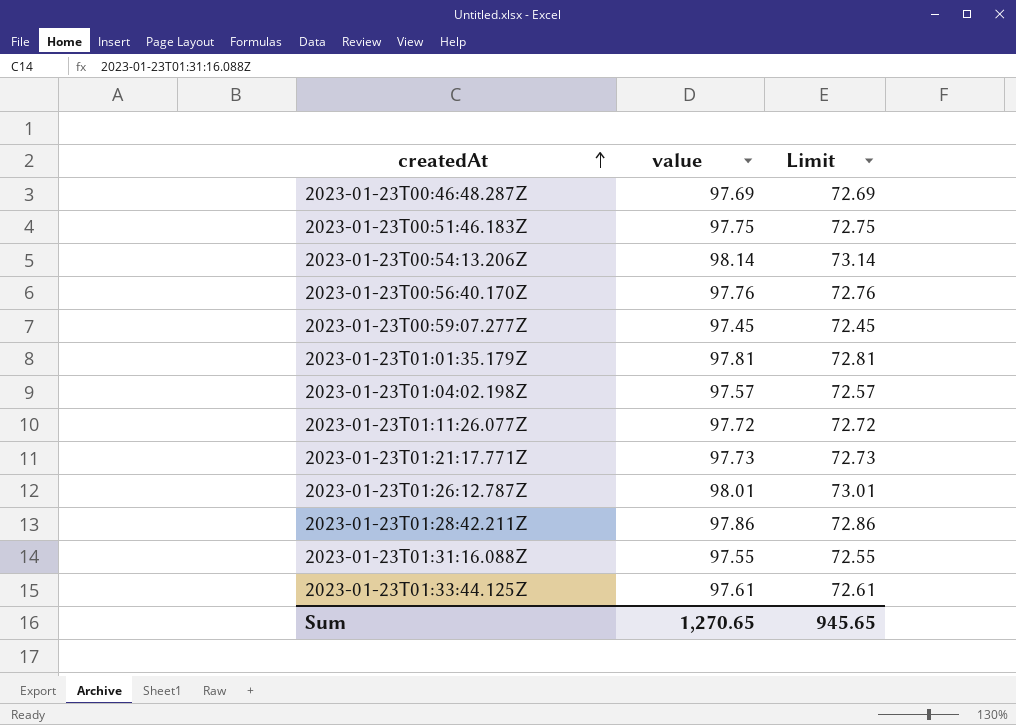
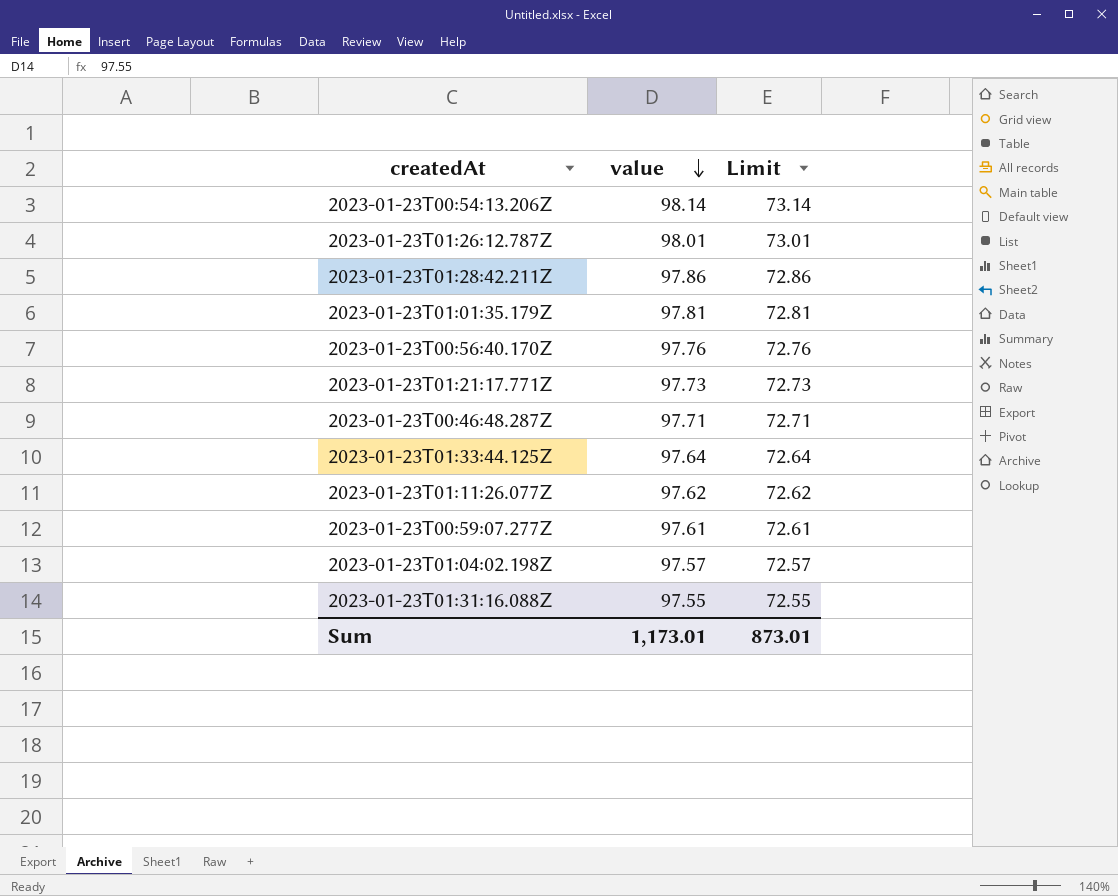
row order: createdAt ascending -> value descending
row 2023-01-23T00:51:46.183Z: 97.75 | 72.75 -> none
2023-01-23T00:46:48.287Z | value: 97.69 -> 97.71
2023-01-23T00:46:48.287Z | Limit: 72.69 -> 72.71
2023-01-23T01:33:44.125Z | value: 97.61 -> 97.64
2023-01-23T01:33:44.125Z | Limit: 72.61 -> 72.64
2023-01-23T01:11:26.077Z | value: 97.72 -> 97.62
2023-01-23T01:11:26.077Z | Limit: 72.72 -> 72.62
2023-01-23T00:59:07.277Z | value: 97.45 -> 97.61
2023-01-23T00:59:07.277Z | Limit: 72.45 -> 72.61
Sum | value: 1,270.65 -> 1,173.01
Sum | Limit: 945.65 -> 873.01

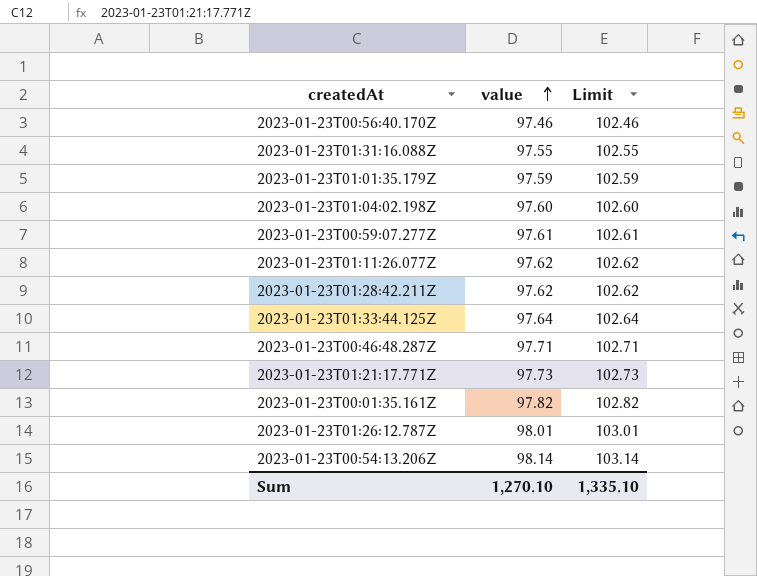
row order: value descending -> value ascending
column Limit | formula: [value] - 25 -> [value] + 5
2023-01-23T00:56:40.170Z | value: 97.76 -> 97.46
2023-01-23T01:01:35.179Z | value: 97.81 -> 97.59
2023-01-23T01:04:02.198Z | value: 97.57 -> 97.60
2023-01-23T01:28:42.211Z | value: 97.86 -> 97.62
row 2023-01-23T00:01:35.161Z: none -> 97.82 | 102.82
Sum | value: 1,173.01 -> 1,270.10
Sum | Limit: 873.01 -> 1,335.10

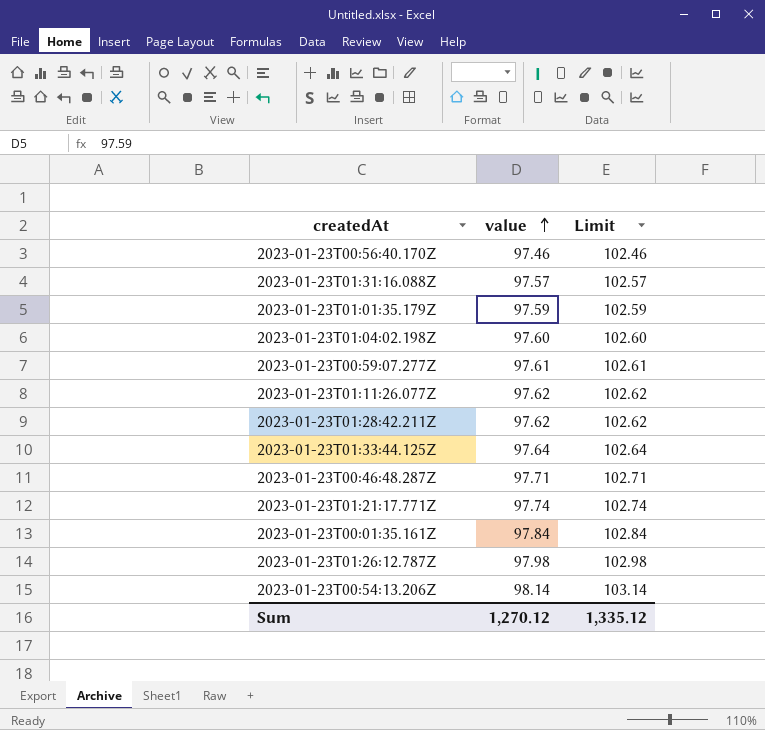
2023-01-23T01:31:16.088Z | value: 97.55 -> 97.57
2023-01-23T01:31:16.088Z | Limit: 102.55 -> 102.57
2023-01-23T01:21:17.771Z | value: 97.73 -> 97.74
2023-01-23T01:21:17.771Z | Limit: 102.73 -> 102.74
2023-01-23T00:01:35.161Z | value: 97.82 -> 97.84
2023-01-23T00:01:35.161Z | Limit: 102.82 -> 102.84
2023-01-23T01:26:12.787Z | value: 98.01 -> 97.98
2023-01-23T01:26:12.787Z | Limit: 103.01 -> 102.98
Sum | value: 1,270.10 -> 1,270.12
Sum | Limit: 1,335.10 -> 1,335.12

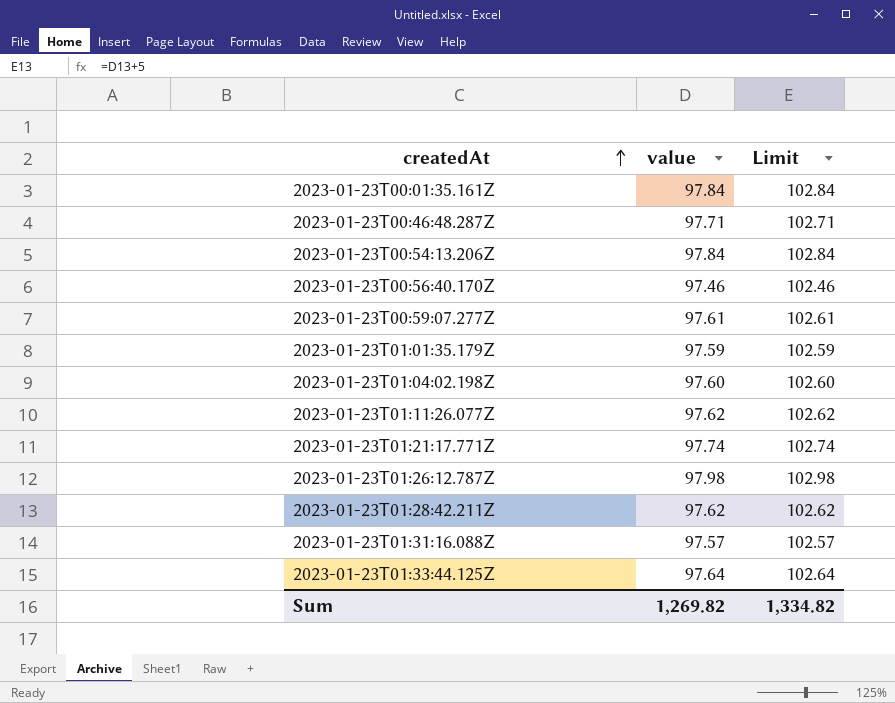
row order: value ascending -> createdAt ascending
2023-01-23T00:54:13.206Z | value: 98.14 -> 97.84
2023-01-23T00:54:13.206Z | Limit: 103.14 -> 102.84
Sum | value: 1,270.12 -> 1,269.82
Sum | Limit: 1,335.12 -> 1,334.82

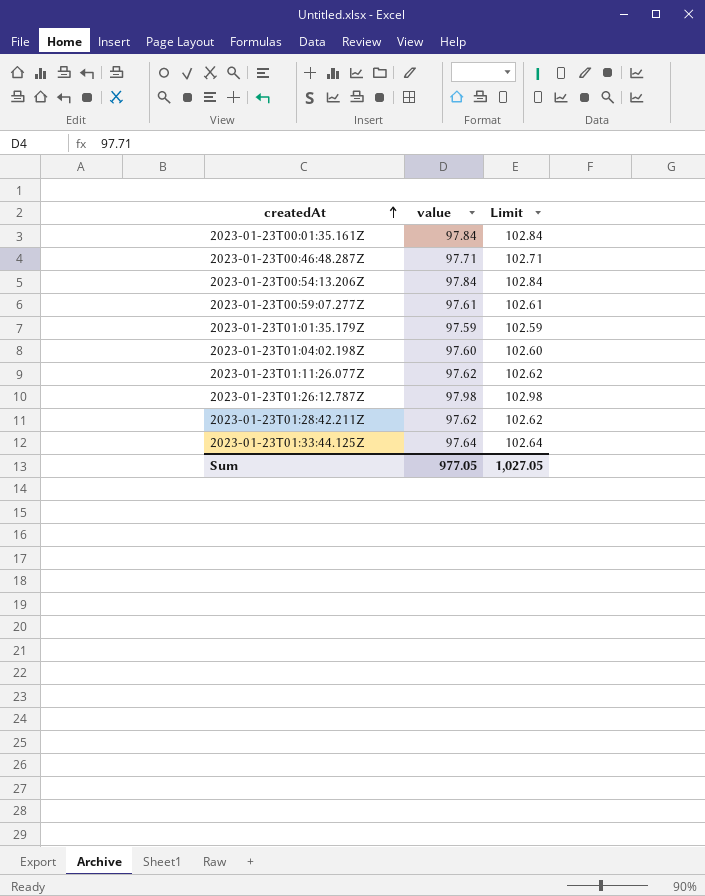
row 2023-01-23T00:56:40.170Z: 97.46 | 102.46 -> none
row 2023-01-23T01:21:17.771Z: 97.74 | 102.74 -> none
row 2023-01-23T01:31:16.088Z: 97.57 | 102.57 -> none
Sum | value: 1,269.82 -> 977.05
Sum | Limit: 1,334.82 -> 1,027.05

